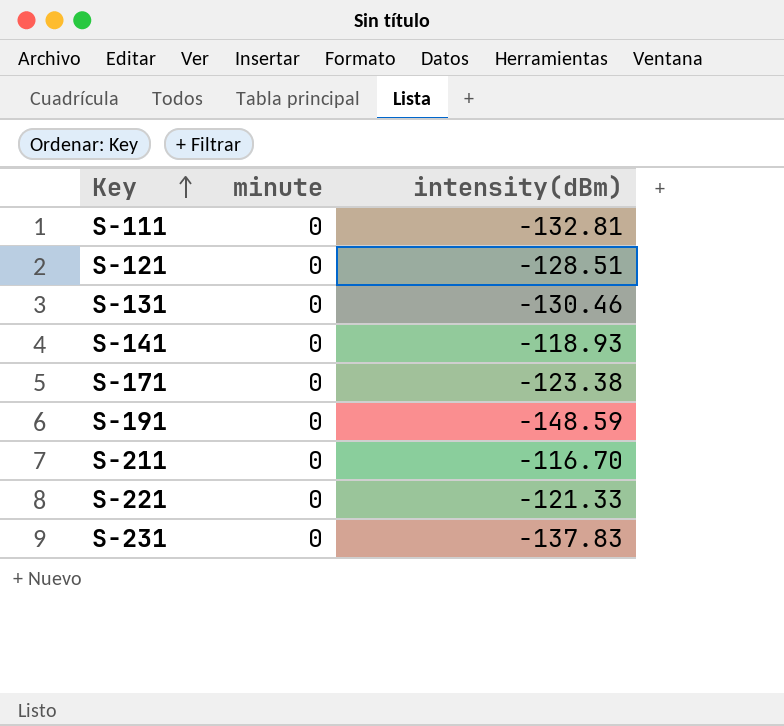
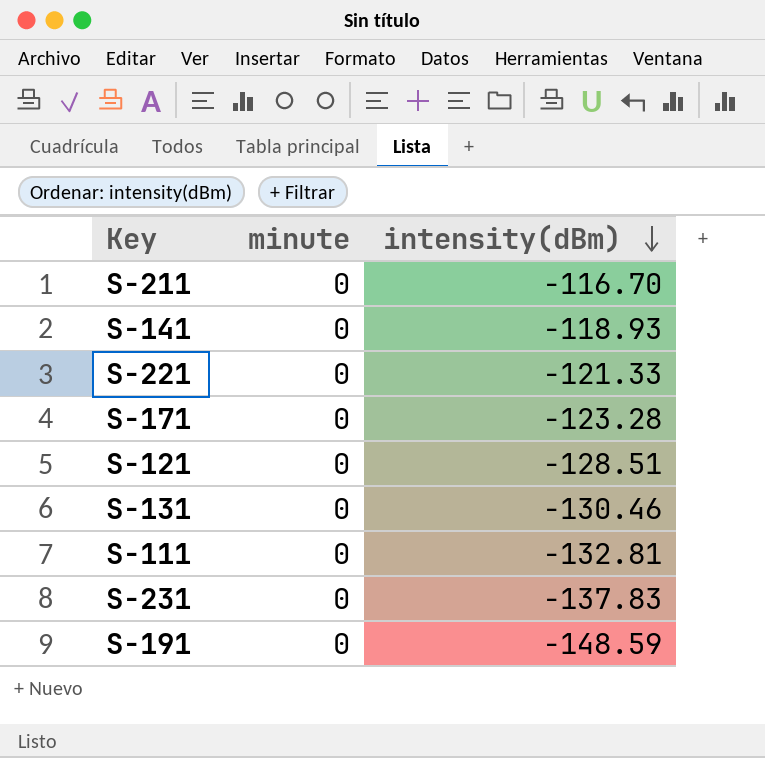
row order: Key ascending -> intensity(dBm) descending
S-171 | intensity(dBm): -123.38 -> -123.28

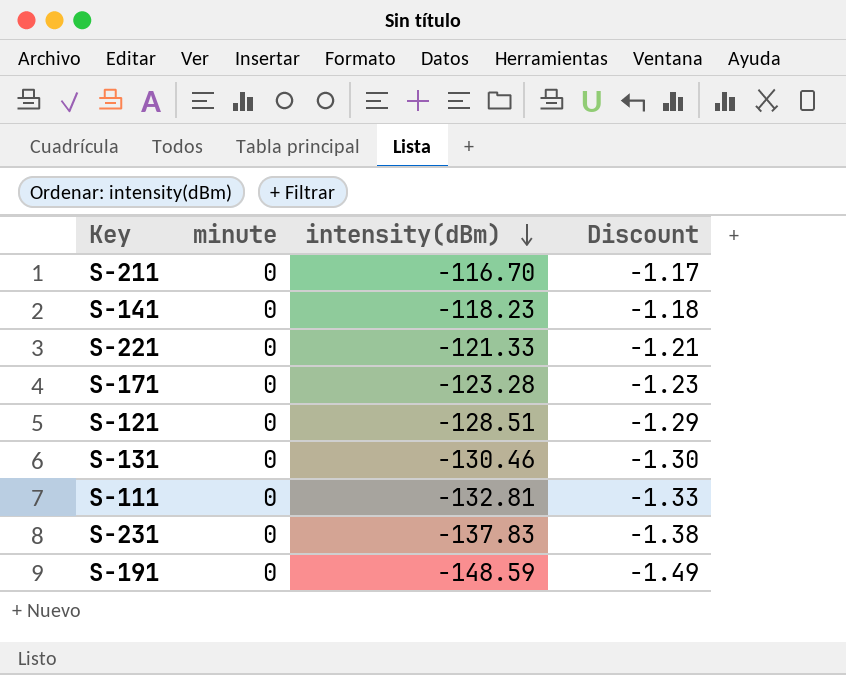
column Discount | formula: none -> [intensity(dBm)] * 0.01
S-141 | intensity(dBm): -118.93 -> -118.23

